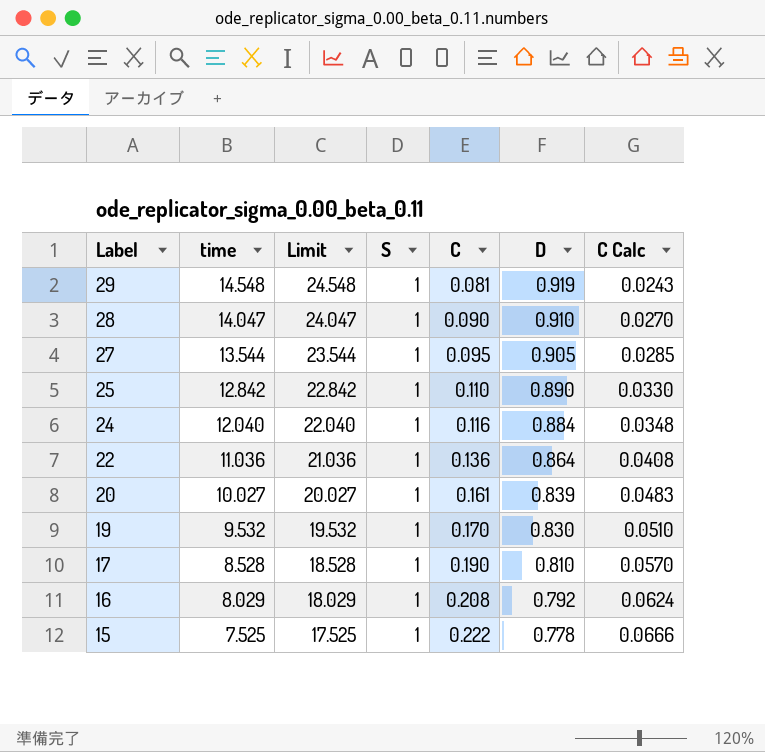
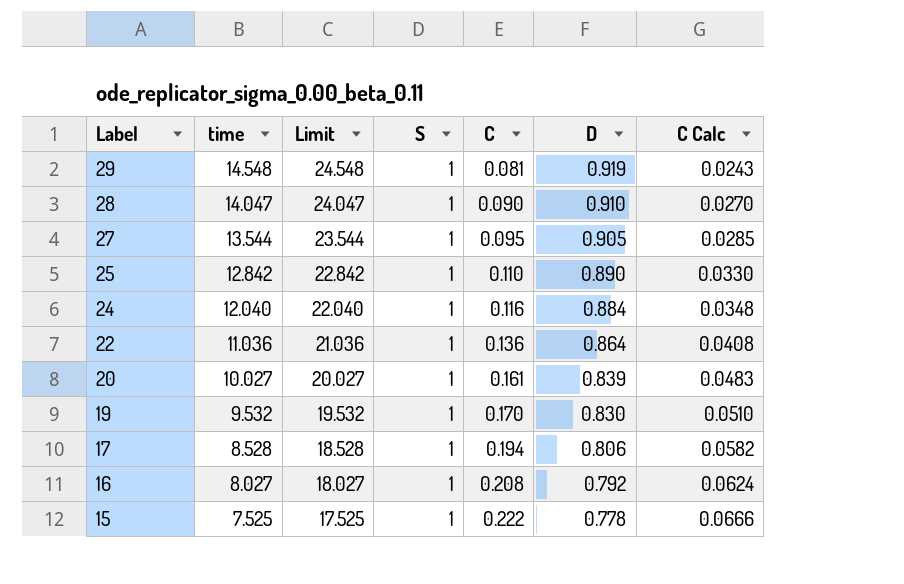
17 | C: 0.190 -> 0.194
17 | D: 0.810 -> 0.806
17 | C Calc: 0.0570 -> 0.0582
16 | time: 8.029 -> 8.027
16 | Limit: 18.029 -> 18.027

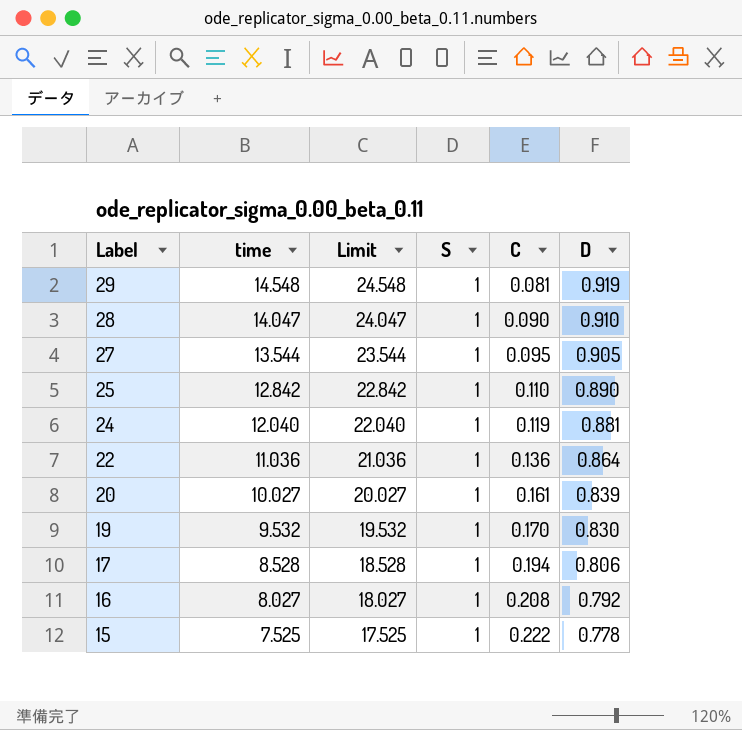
column C Calc | formula: [C] * 0.3 -> none
24 | C: 0.116 -> 0.119
24 | D: 0.884 -> 0.881

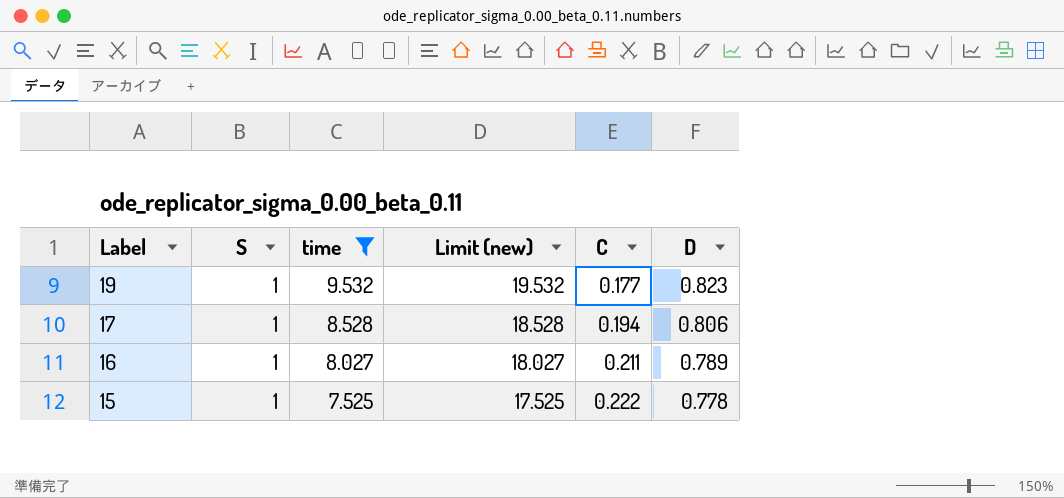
filter: none -> time <= 9.532
column S | position: 4 -> 2
column name: Limit -> Limit (new)
19 | C: 0.170 -> 0.177
19 | D: 0.830 -> 0.823
16 | C: 0.208 -> 0.211
16 | D: 0.792 -> 0.789

